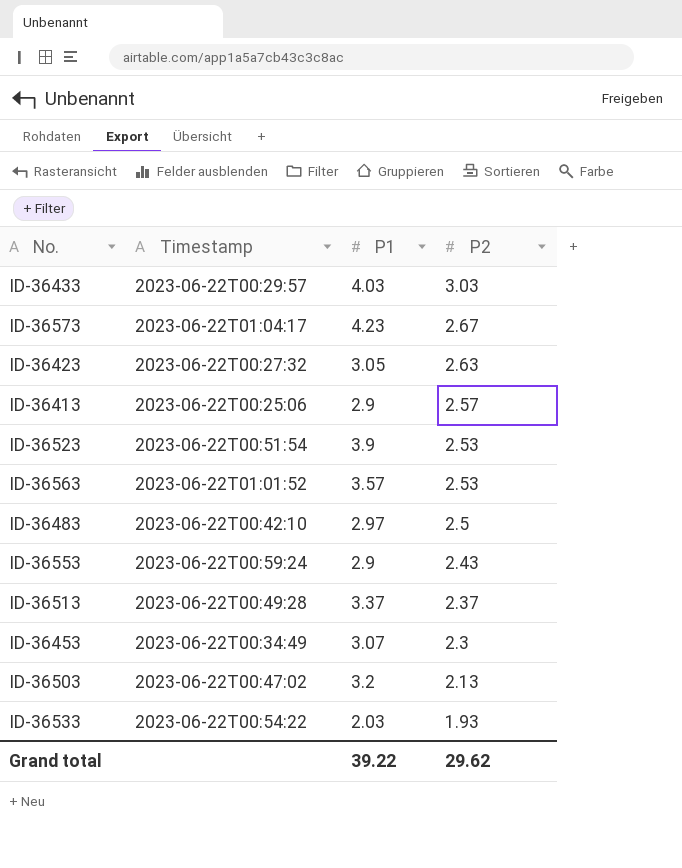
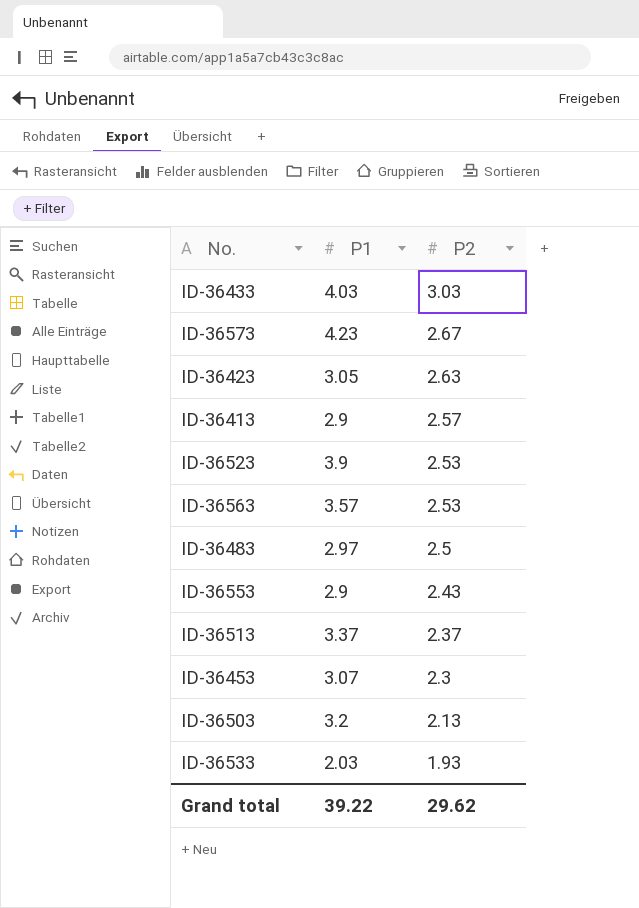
column Timestamp | position: 2 -> none

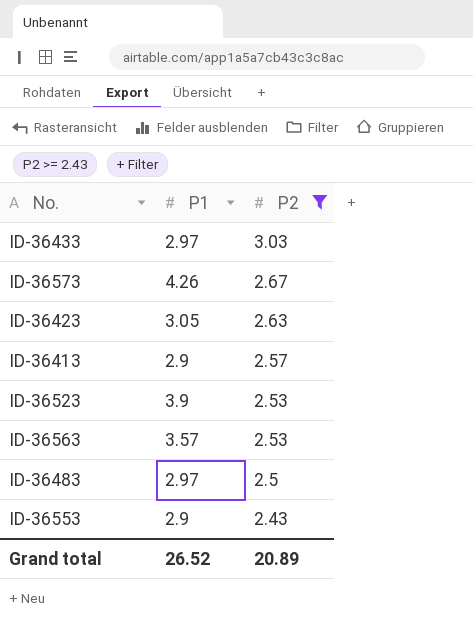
filter: none -> P2 >= 2.43
ID-36433 | P1: 4.03 -> 2.97
ID-36573 | P1: 4.23 -> 4.26
Grand total | P1: 39.22 -> 26.52
Grand total | P2: 29.62 -> 20.89

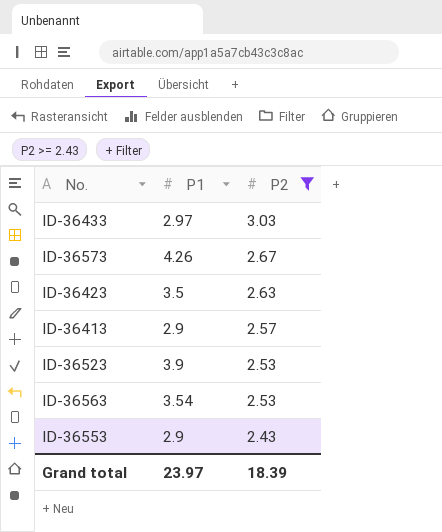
row ID-36483: 2.97 | 2.5 -> none
ID-36423 | P1: 3.05 -> 3.5
ID-36563 | P1: 3.57 -> 3.54
Grand total | P1: 26.52 -> 23.97
Grand total | P2: 20.89 -> 18.39

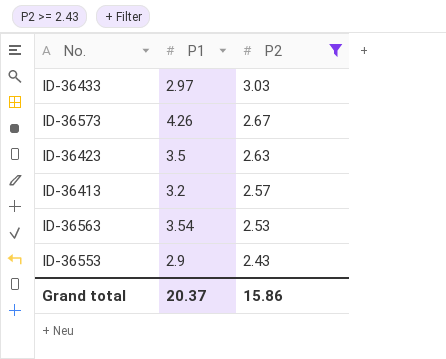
row ID-36523: 3.9 | 2.53 -> none
ID-36413 | P1: 2.9 -> 3.2
Grand total | P1: 23.97 -> 20.37
Grand total | P2: 18.39 -> 15.86

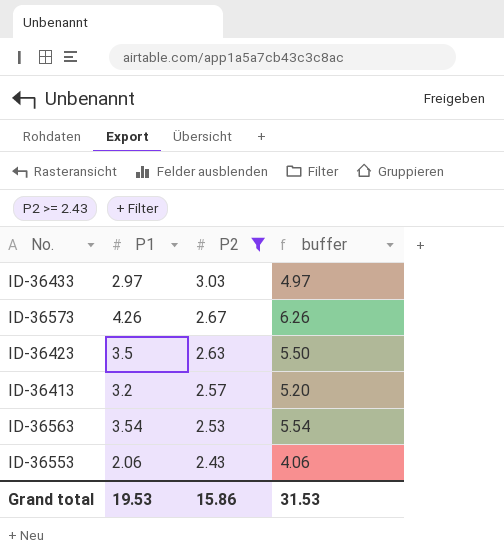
column buffer | formula: none -> [P1] + 2
ID-36553 | P1: 2.9 -> 2.06
Grand total | P1: 20.37 -> 19.53

